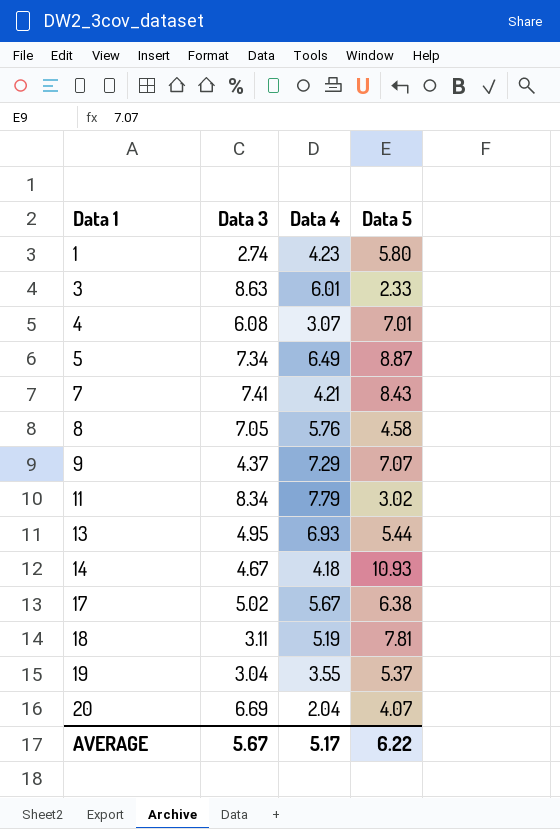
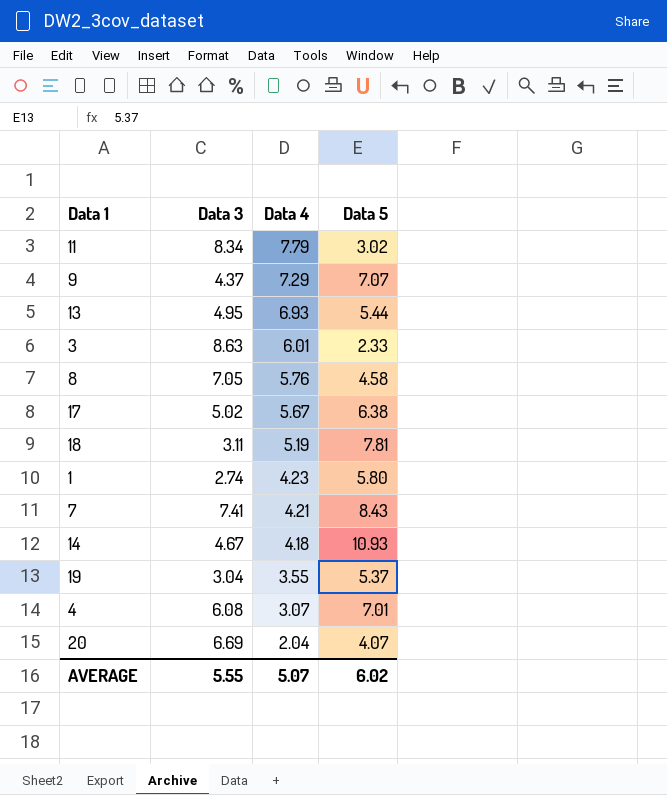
row order: Data 1 ascending -> Data 4 descending
row 5: 7.34 | 6.49 | 8.87 -> none
AVERAGE | Data 3: 5.67 -> 5.55
AVERAGE | Data 4: 5.17 -> 5.07
AVERAGE | Data 5: 6.22 -> 6.02

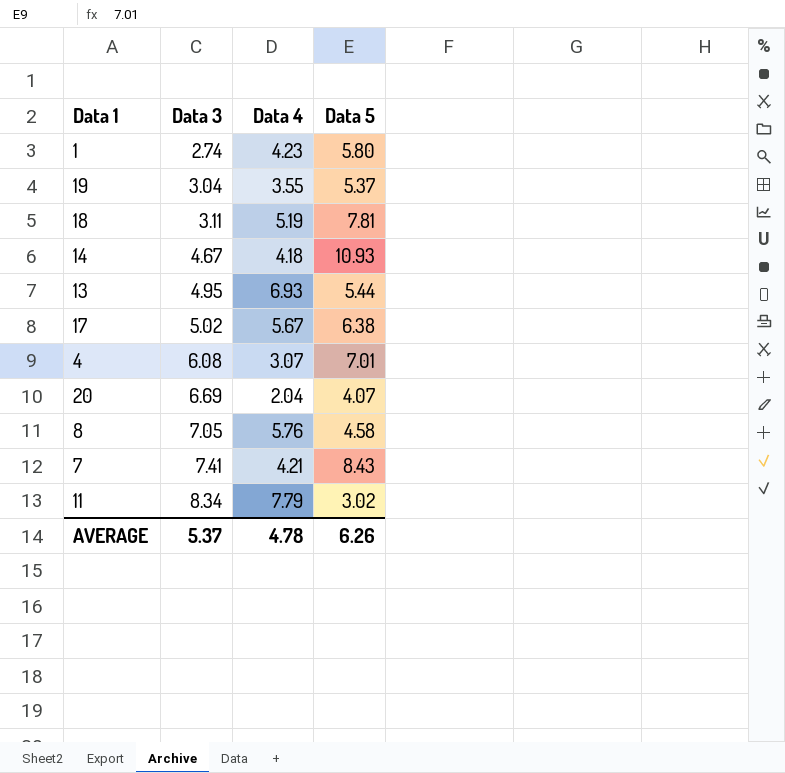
row order: Data 4 descending -> Data 3 ascending
row 9: 4.37 | 7.29 | 7.07 -> none
row 3: 8.63 | 6.01 | 2.33 -> none
AVERAGE | Data 3: 5.55 -> 5.37
AVERAGE | Data 4: 5.07 -> 4.78
AVERAGE | Data 5: 6.02 -> 6.26

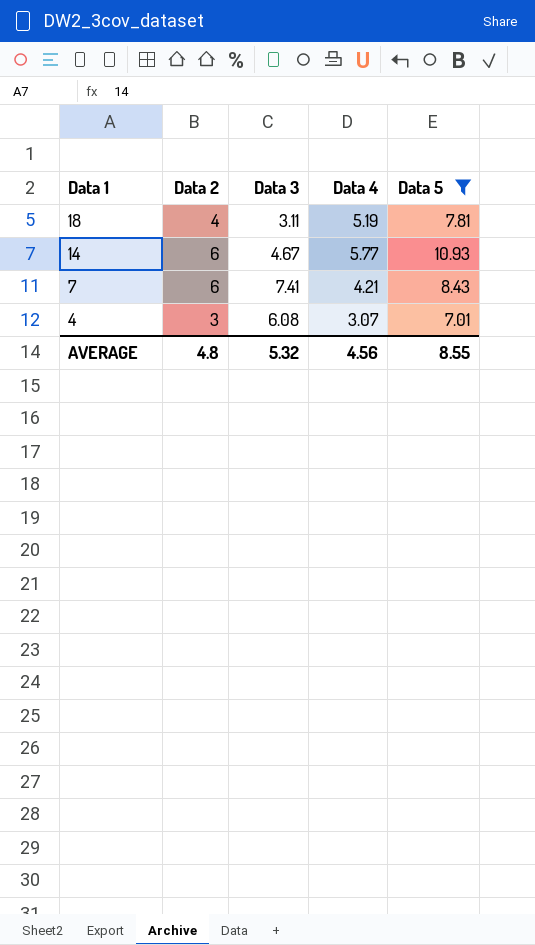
filter: none -> Data 5 >= 7.01
row order: Data 3 ascending -> Data 1 descending
column Data 2 | position: none -> 2
14 | Data 4: 4.18 -> 5.77
AVERAGE | Data 3: 5.37 -> 5.32
AVERAGE | Data 4: 4.78 -> 4.56
AVERAGE | Data 5: 6.26 -> 8.55

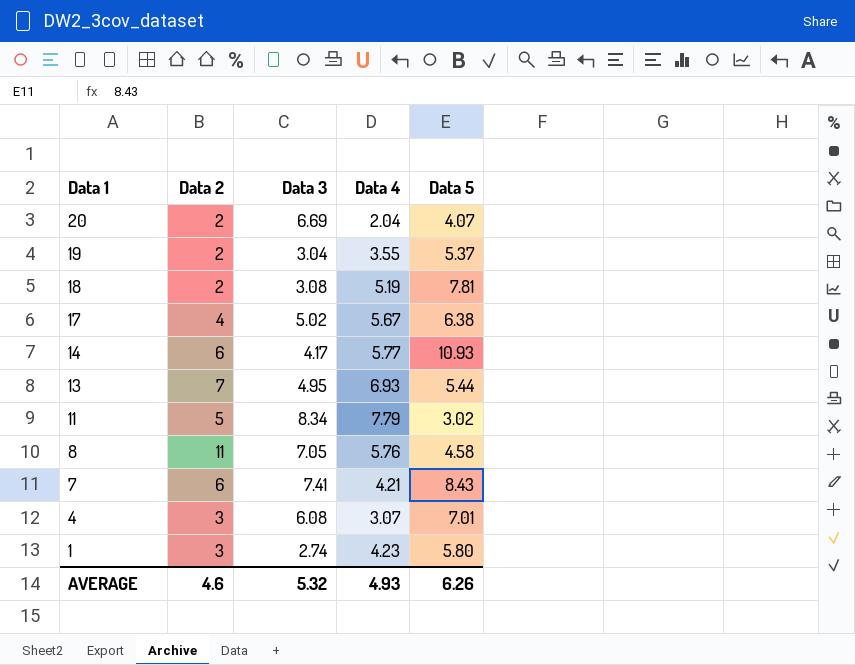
filter: Data 5 >= 7.01 -> none
18 | Data 2: 4 -> 2
18 | Data 3: 3.11 -> 3.08
14 | Data 3: 4.67 -> 4.17
AVERAGE | Data 2: 4.8 -> 4.6
AVERAGE | Data 4: 4.56 -> 4.93
AVERAGE | Data 5: 8.55 -> 6.26

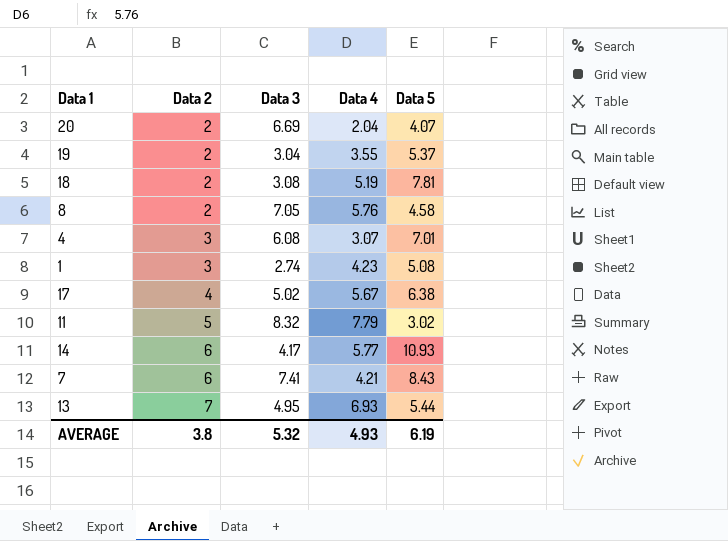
row order: Data 1 descending -> Data 2 ascending
8 | Data 2: 11 -> 2
1 | Data 5: 5.80 -> 5.08
11 | Data 3: 8.34 -> 8.32
AVERAGE | Data 2: 4.6 -> 3.8
AVERAGE | Data 5: 6.26 -> 6.19

